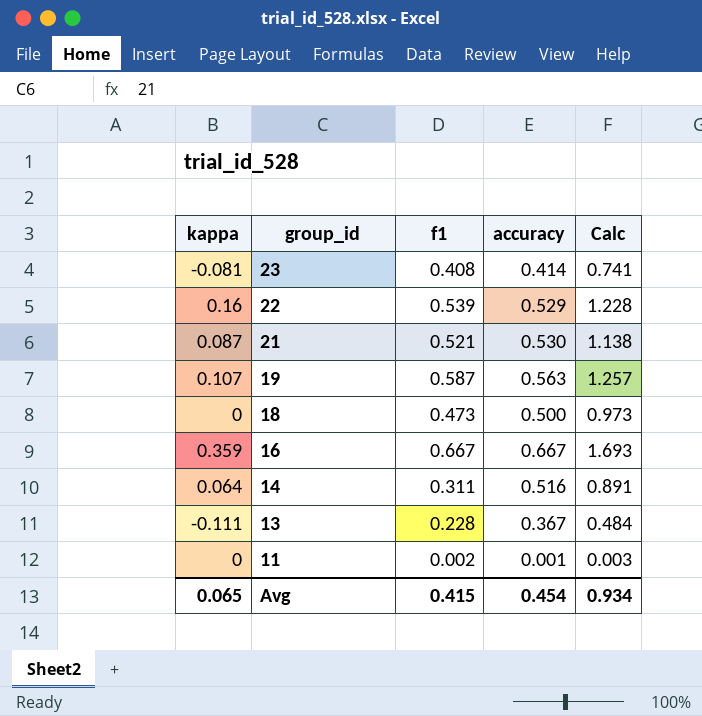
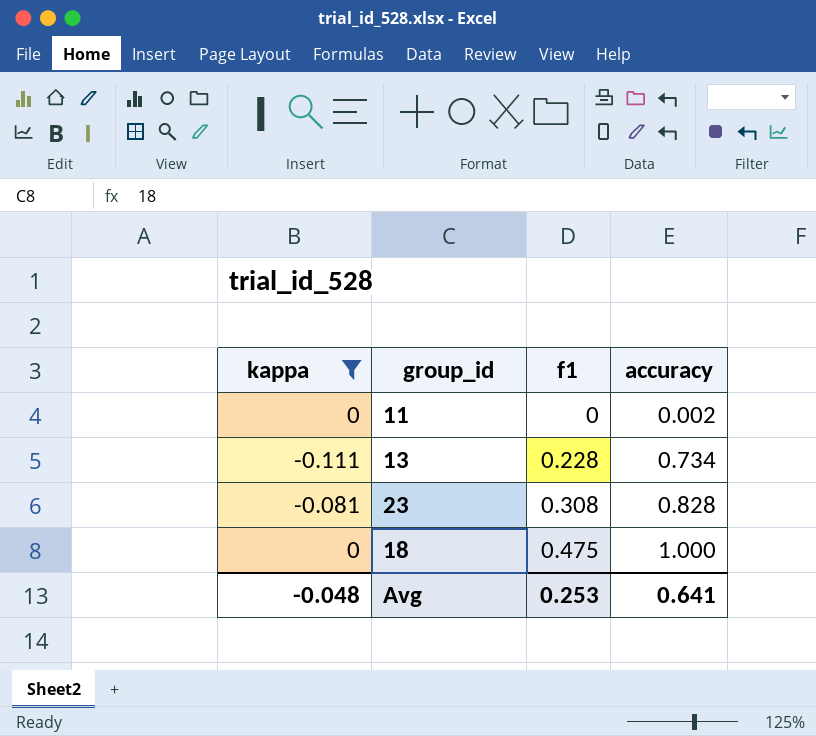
filter: none -> kappa <= 0
row order: group_id descending -> f1 ascending
column Calc | formula: [kappa] + [f1] + [accuracy] -> none
11 | f1: 0.002 -> 0
11 | accuracy: 0.001 -> 0.002
13 | accuracy: 0.367 -> 0.734
23 | f1: 0.408 -> 0.308
23 | accuracy: 0.414 -> 0.828
18 | f1: 0.473 -> 0.475
18 | accuracy: 0.500 -> 1.000
Avg | kappa: 0.065 -> -0.048
Avg | f1: 0.415 -> 0.253
Avg | accuracy: 0.454 -> 0.641

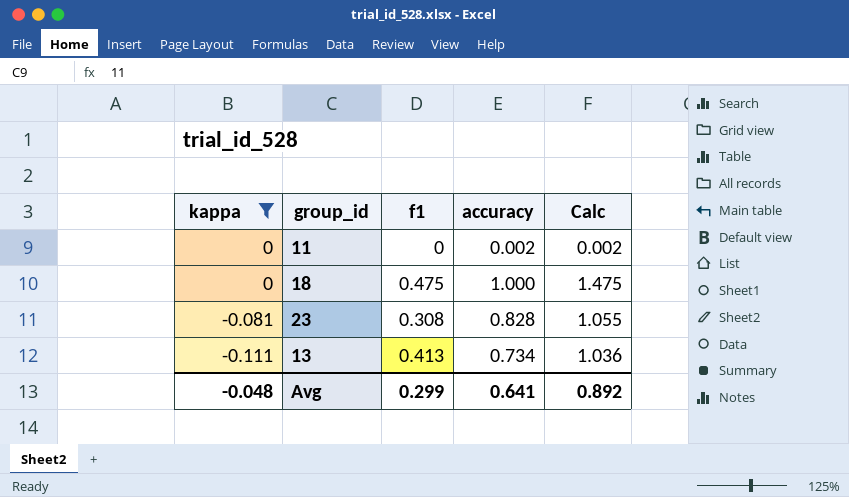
row order: f1 ascending -> kappa descending
column Calc | formula: none -> [kappa] + [f1] + [accuracy]
13 | f1: 0.228 -> 0.413
Avg | f1: 0.253 -> 0.299

